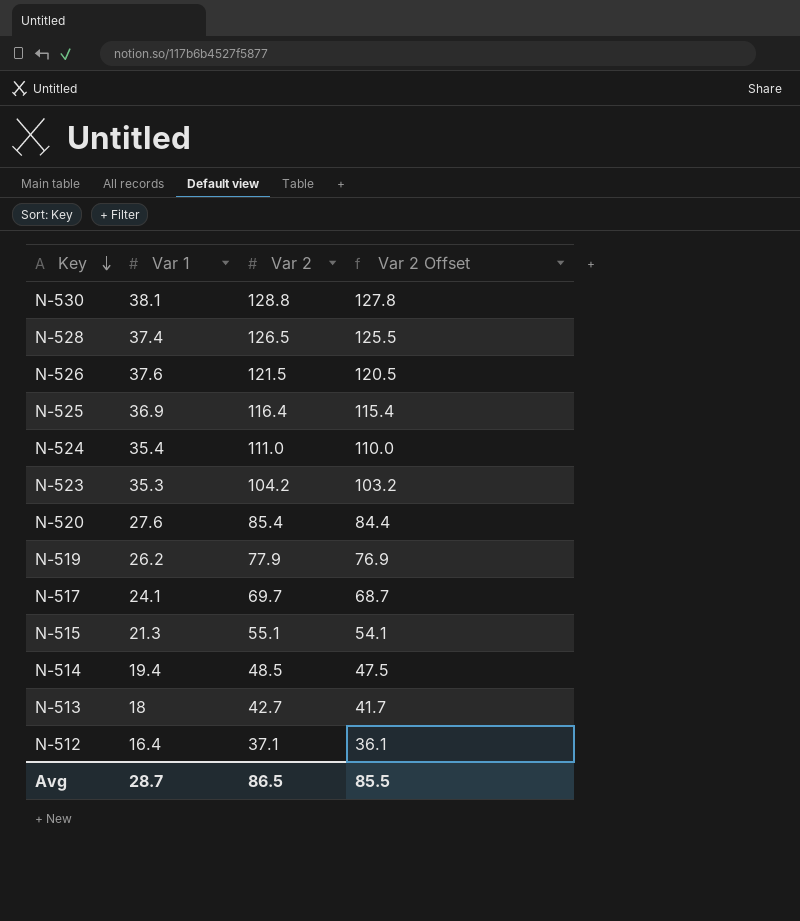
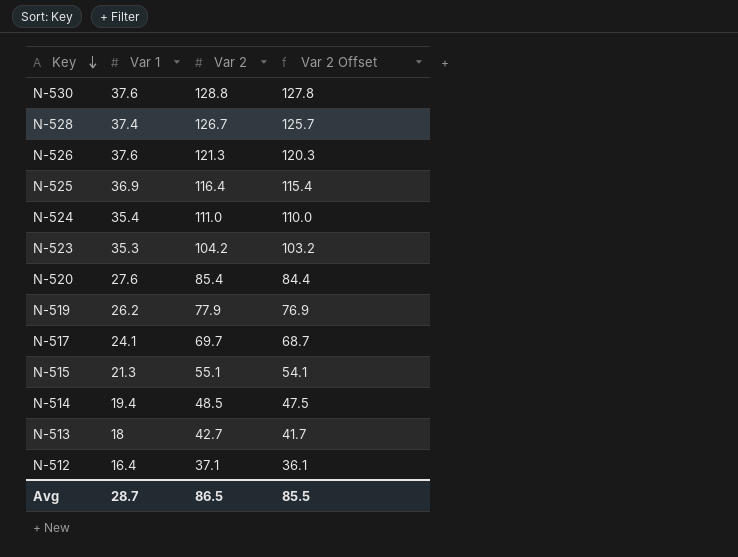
N-530 | Var 1: 38.1 -> 37.6
N-528 | Var 2: 126.5 -> 126.7
N-528 | Var 2 Offset: 125.5 -> 125.7
N-526 | Var 2: 121.5 -> 121.3
N-526 | Var 2 Offset: 120.5 -> 120.3

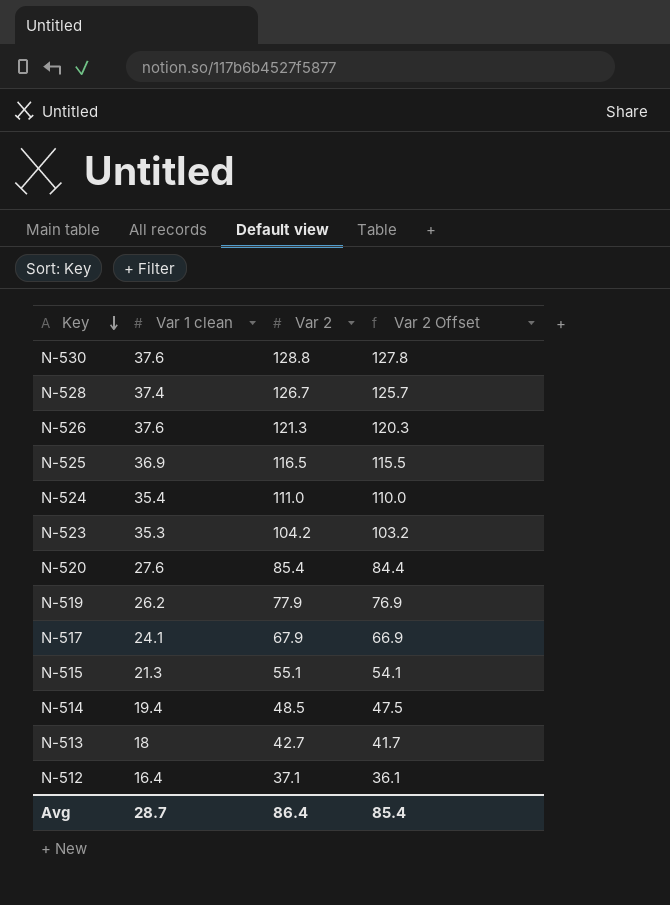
column name: Var 1 -> Var 1 clean
N-525 | Var 2: 116.4 -> 116.5
N-525 | Var 2 Offset: 115.4 -> 115.5
N-517 | Var 2: 69.7 -> 67.9
N-517 | Var 2 Offset: 68.7 -> 66.9
Avg | Var 2: 86.5 -> 86.4
Avg | Var 2 Offset: 85.5 -> 85.4

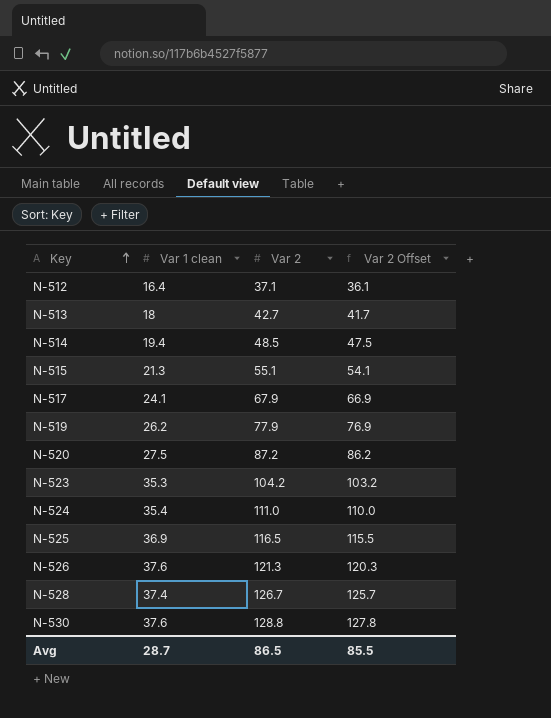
row order: Key descending -> Key ascending
N-520 | Var 1 clean: 27.6 -> 27.5
N-520 | Var 2: 85.4 -> 87.2
N-520 | Var 2 Offset: 84.4 -> 86.2
Avg | Var 2: 86.4 -> 86.5
Avg | Var 2 Offset: 85.4 -> 85.5

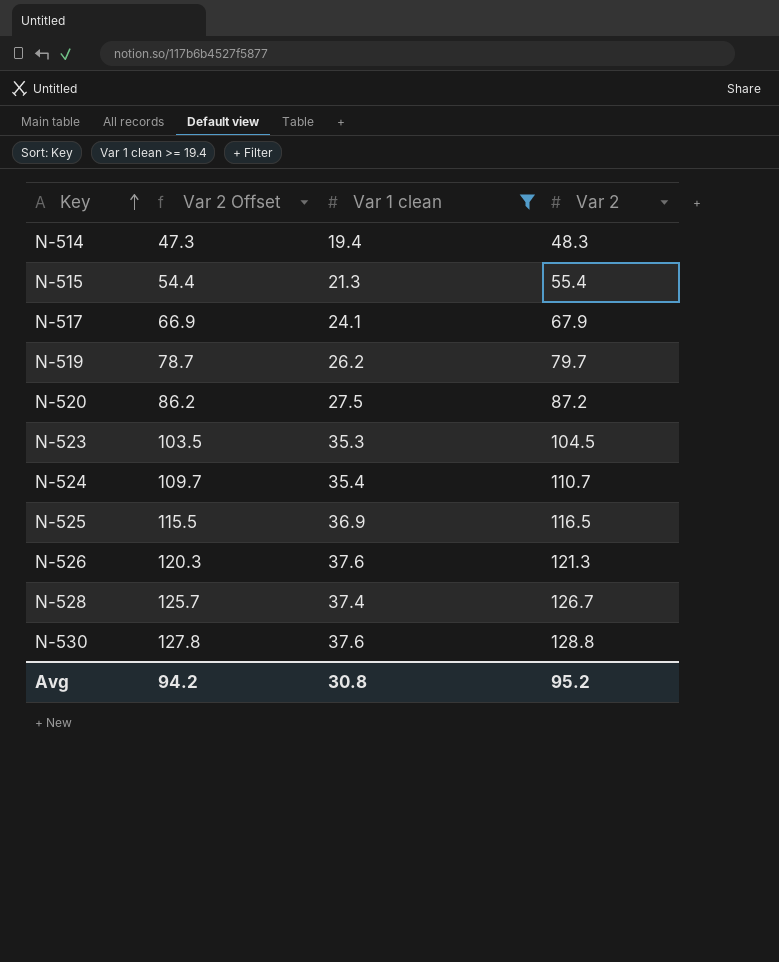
filter: none -> Var 1 clean >= 19.4
column Var 2 Offset | position: 4 -> 2
N-514 | Var 2 Offset: 47.5 -> 47.3
N-514 | Var 2: 48.5 -> 48.3
N-515 | Var 2 Offset: 54.1 -> 54.4
N-515 | Var 2: 55.1 -> 55.4
N-519 | Var 2 Offset: 76.9 -> 78.7
N-519 | Var 2: 77.9 -> 79.7
N-523 | Var 2 Offset: 103.2 -> 103.5
N-523 | Var 2: 104.2 -> 104.5
N-524 | Var 2 Offset: 110.0 -> 109.7
N-524 | Var 2: 111.0 -> 110.7
Avg | Var 2 Offset: 85.5 -> 94.2
Avg | Var 1 clean: 28.7 -> 30.8
Avg | Var 2: 86.5 -> 95.2

